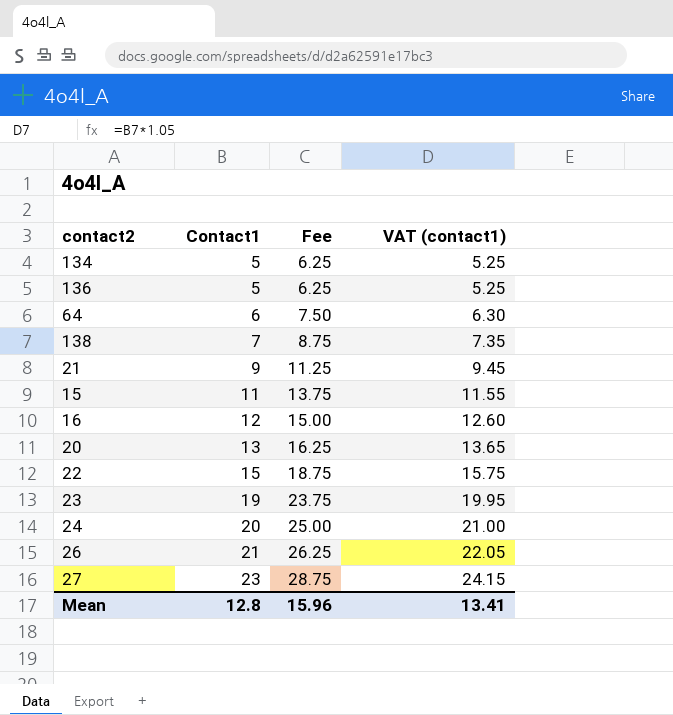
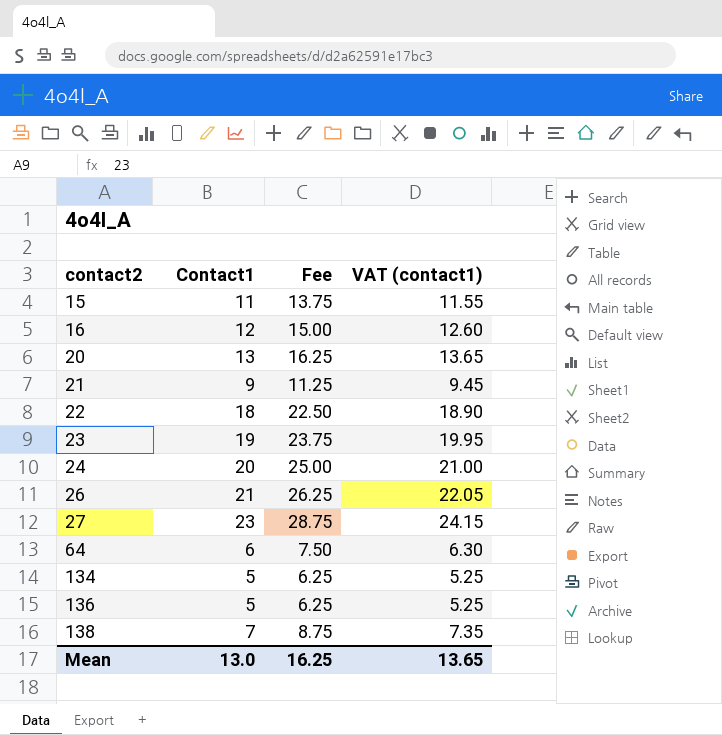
row order: Contact1 ascending -> contact2 ascending
22 | Contact1: 15 -> 18
22 | Fee: 18.75 -> 22.50
22 | VAT (contact1): 15.75 -> 18.90
Mean | Contact1: 12.8 -> 13.0
Mean | Fee: 15.96 -> 16.25
Mean | VAT (contact1): 13.41 -> 13.65

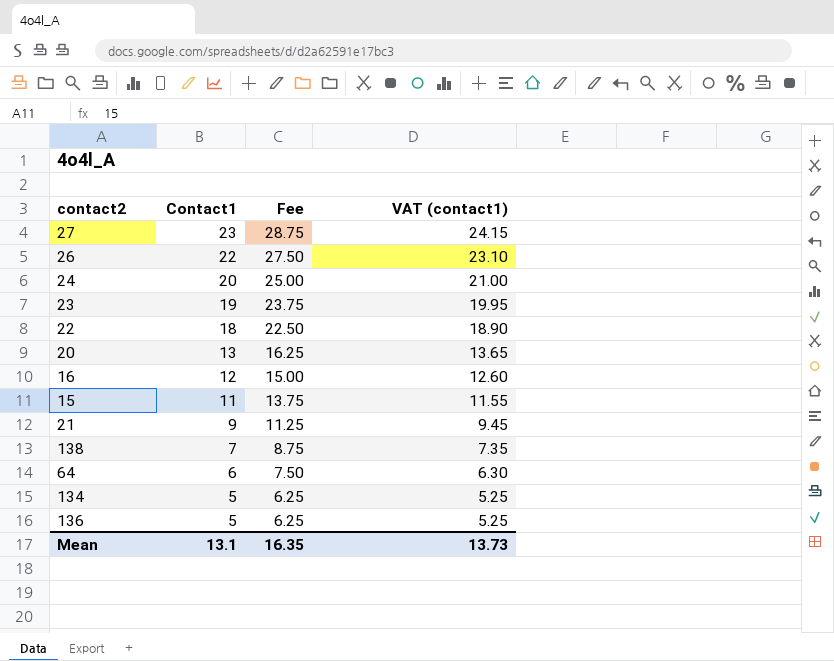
row order: contact2 ascending -> Contact1 descending
26 | Contact1: 21 -> 22
26 | Fee: 26.25 -> 27.50
26 | VAT (contact1): 22.05 -> 23.10
Mean | Contact1: 13.0 -> 13.1
Mean | Fee: 16.25 -> 16.35
Mean | VAT (contact1): 13.65 -> 13.73

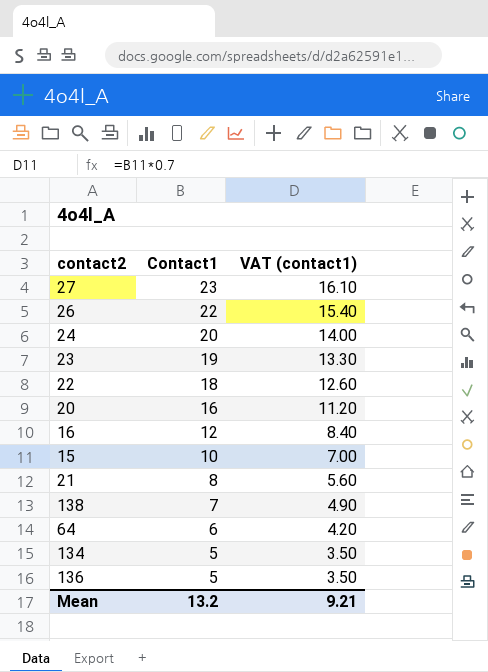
column Fee | formula: [Contact1] * 1.25 -> none
column VAT (contact1) | formula: [Contact1] * 1.05 -> [Contact1] * 0.7
20 | Contact1: 13 -> 16
15 | Contact1: 11 -> 10
21 | Contact1: 9 -> 8
Mean | Contact1: 13.1 -> 13.2
Mean | VAT (contact1): 13.73 -> 9.21

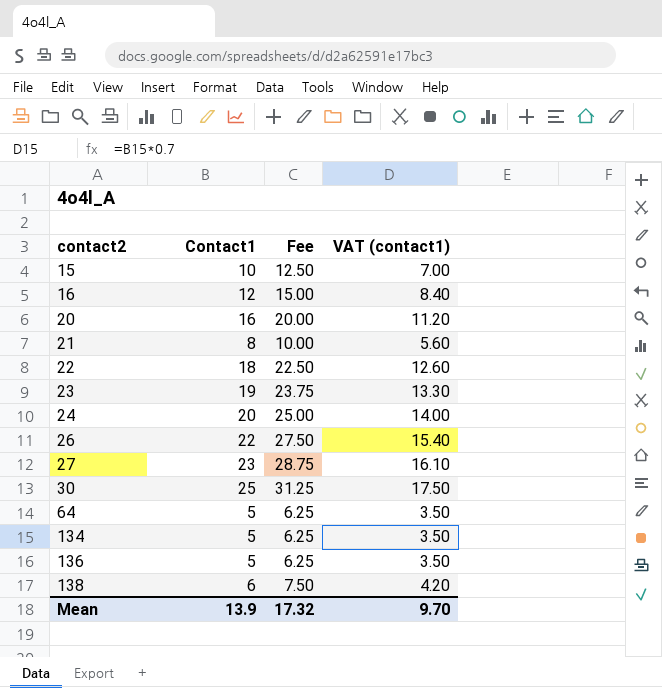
row order: Contact1 descending -> contact2 ascending
column Fee | formula: none -> [Contact1] * 1.25
row 30: none -> 25 | 31.25 | 17.50
64 | Contact1: 6 -> 5
64 | VAT (contact1): 4.20 -> 3.50
138 | Contact1: 7 -> 6
138 | VAT (contact1): 4.90 -> 4.20
Mean | Contact1: 13.2 -> 13.9
Mean | VAT (contact1): 9.21 -> 9.70

